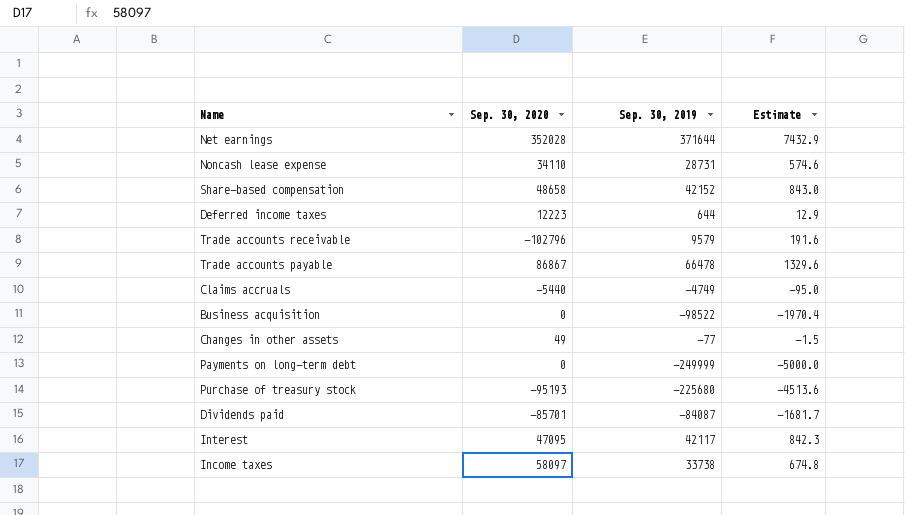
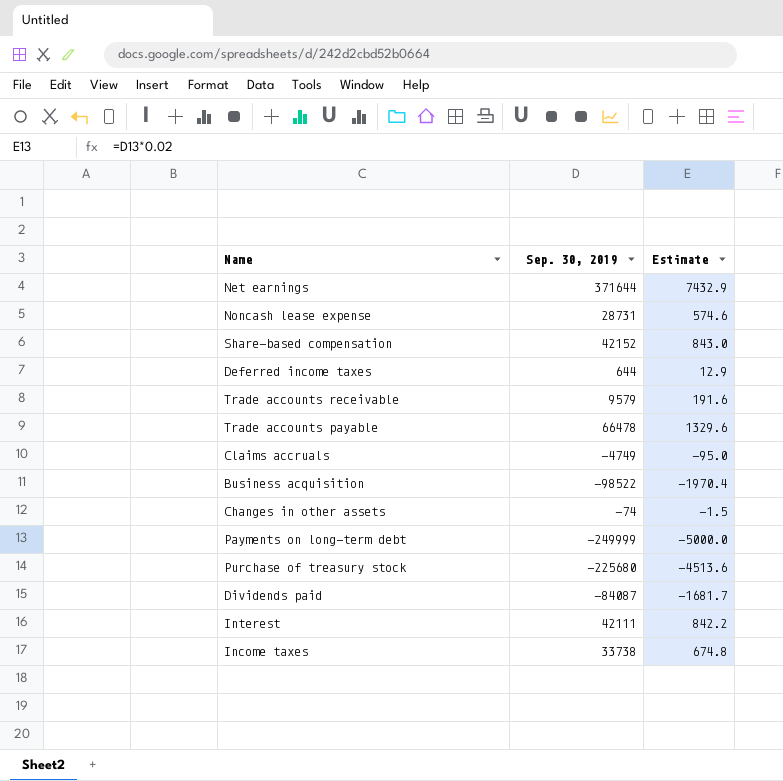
column Sep. 30, 2020 | position: 2 -> none
Changes in other assets | Sep. 30, 2019: -77 -> -74
Interest | Sep. 30, 2019: 42117 -> 42111
Interest | Estimate: 842.3 -> 842.2

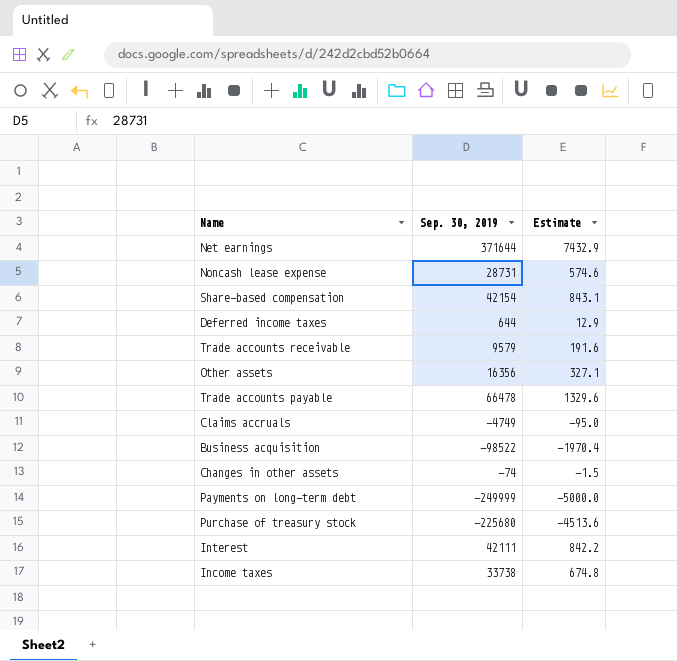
row Dividends paid: -84087 | -1681.7 -> none
Share-based compensation | Sep. 30, 2019: 42152 -> 42154
Share-based compensation | Estimate: 843.0 -> 843.1
row Other assets: none -> 16356 | 327.1

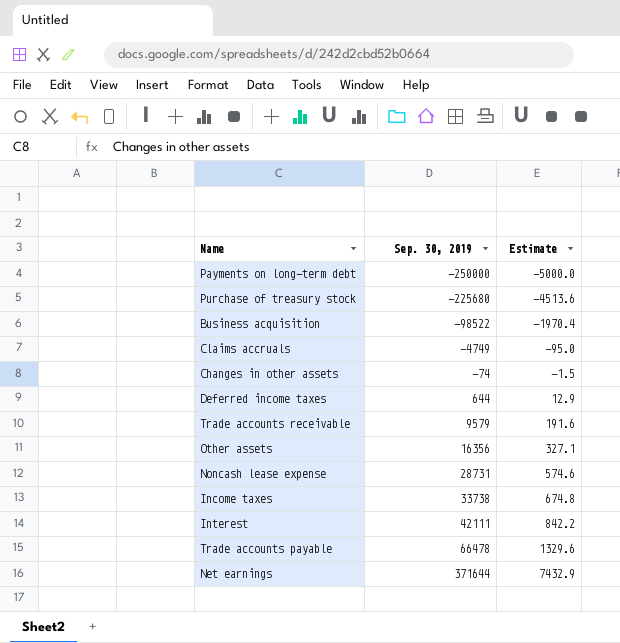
row order: none -> Sep. 30, 2019 ascending
row Share-based compensation: 42154 | 843.1 -> none
Payments on long-term debt | Sep. 30, 2019: -249999 -> -250000

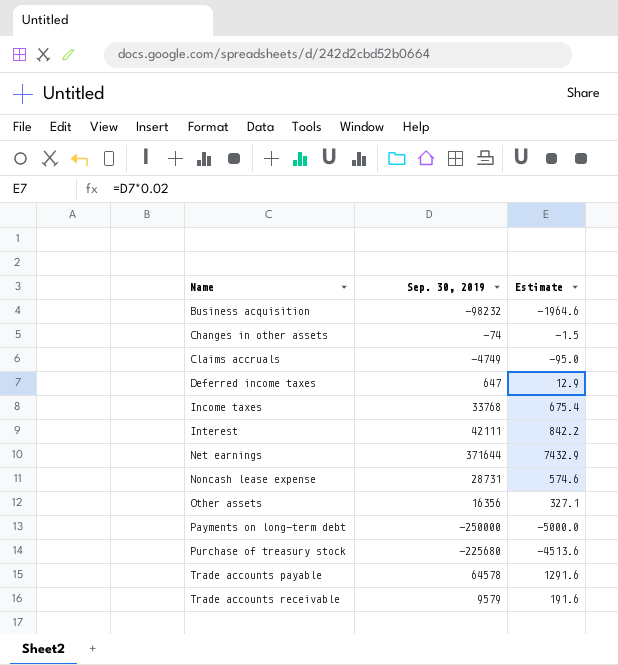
row order: Sep. 30, 2019 ascending -> Name ascending
Business acquisition | Sep. 30, 2019: -98522 -> -98232
Business acquisition | Estimate: -1970.4 -> -1964.6
Deferred income taxes | Sep. 30, 2019: 644 -> 647
Income taxes | Sep. 30, 2019: 33738 -> 33768
Income taxes | Estimate: 674.8 -> 675.4
Trade accounts payable | Sep. 30, 2019: 66478 -> 64578
Trade accounts payable | Estimate: 1329.6 -> 1291.6

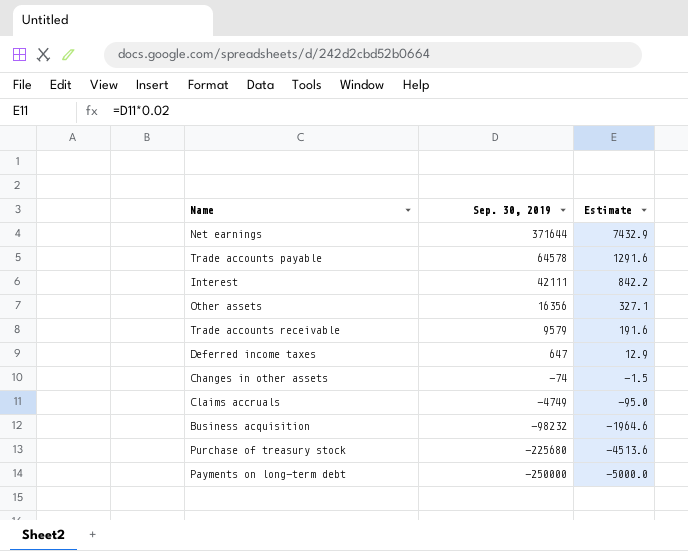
row order: Name ascending -> Sep. 30, 2019 descending
row Income taxes: 33768 | 675.4 -> none
row Noncash lease expense: 28731 | 574.6 -> none

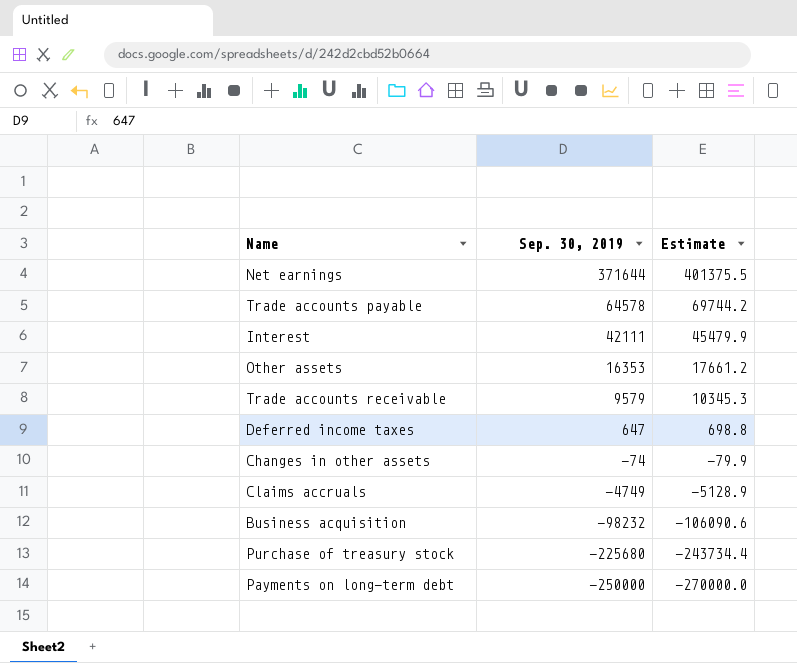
column Estimate | formula: [Sep. 30, 2019] * 0.02 -> [Sep. 30, 2019] * 1.08
Other assets | Sep. 30, 2019: 16356 -> 16353

